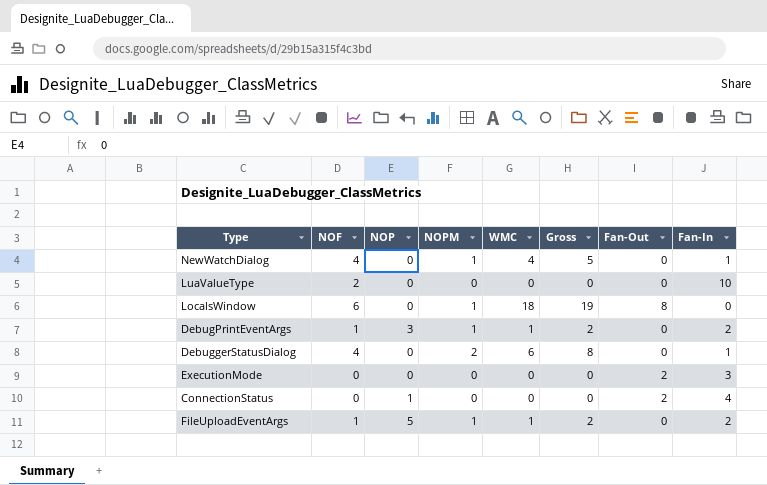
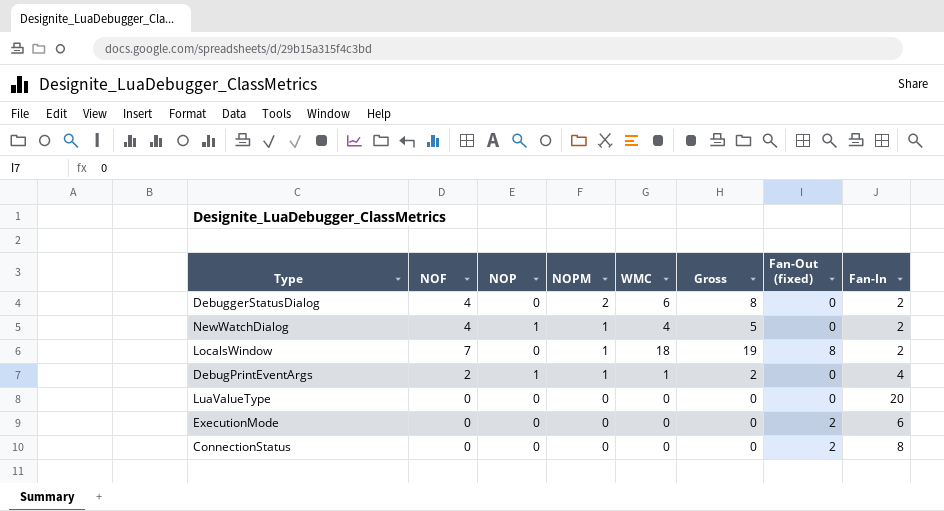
row order: none -> NOPM descending
column name: Fan-Out -> Fan-Out (fixed)
row FileUploadEventArgs: 1 | 5 | 1 | 1 | 2 | 0 | 2 -> none
DebuggerStatusDialog | Fan-In: 1 -> 2
NewWatchDialog | NOP: 0 -> 1
NewWatchDialog | Fan-In: 1 -> 2
LocalsWindow | NOF: 6 -> 7
LocalsWindow | Fan-In: 0 -> 2
DebugPrintEventArgs | NOF: 1 -> 2
DebugPrintEventArgs | NOP: 3 -> 1
DebugPrintEventArgs | Fan-In: 2 -> 4
LuaValueType | NOF: 2 -> 0
LuaValueType | Fan-In: 10 -> 20
ExecutionMode | Fan-In: 3 -> 6
ConnectionStatus | NOP: 1 -> 0
ConnectionStatus | Fan-In: 4 -> 8

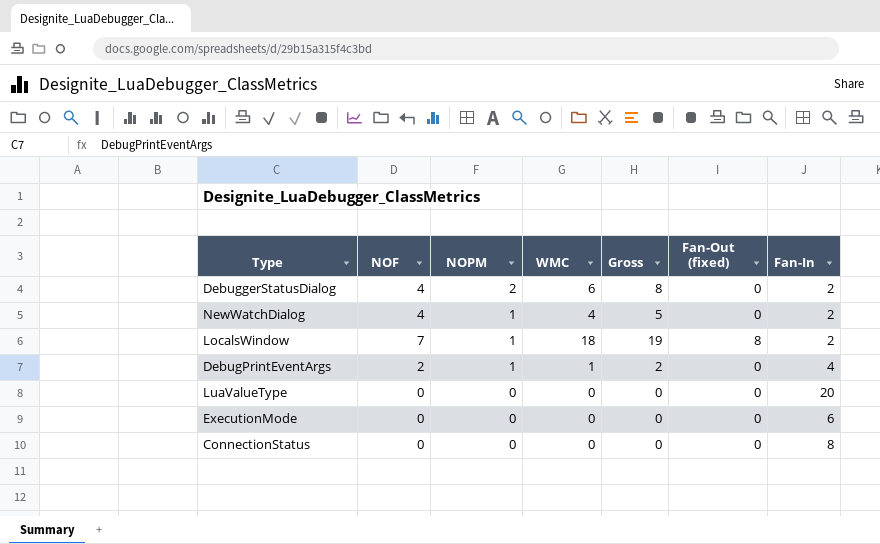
column NOP | position: 3 -> none
ExecutionMode | Fan-Out (fixed): 2 -> 0
ConnectionStatus | Fan-Out (fixed): 2 -> 0

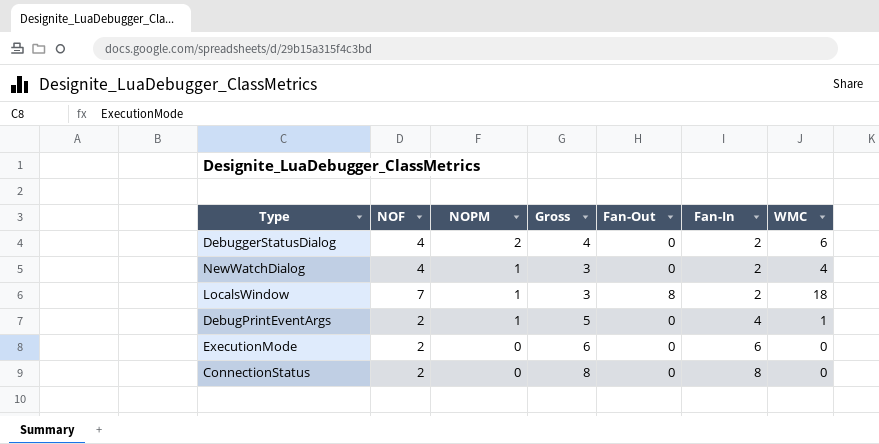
column Gross | formula: [NOPM] + [WMC] -> [NOPM] + [Fan-In]
column name: Fan-Out (fixed) -> Fan-Out
column WMC | position: 4 -> 7
row LuaValueType: 0 | 0 | 0 | 0 | 0 | 20 -> none
ExecutionMode | NOF: 0 -> 2
ConnectionStatus | NOF: 0 -> 2

